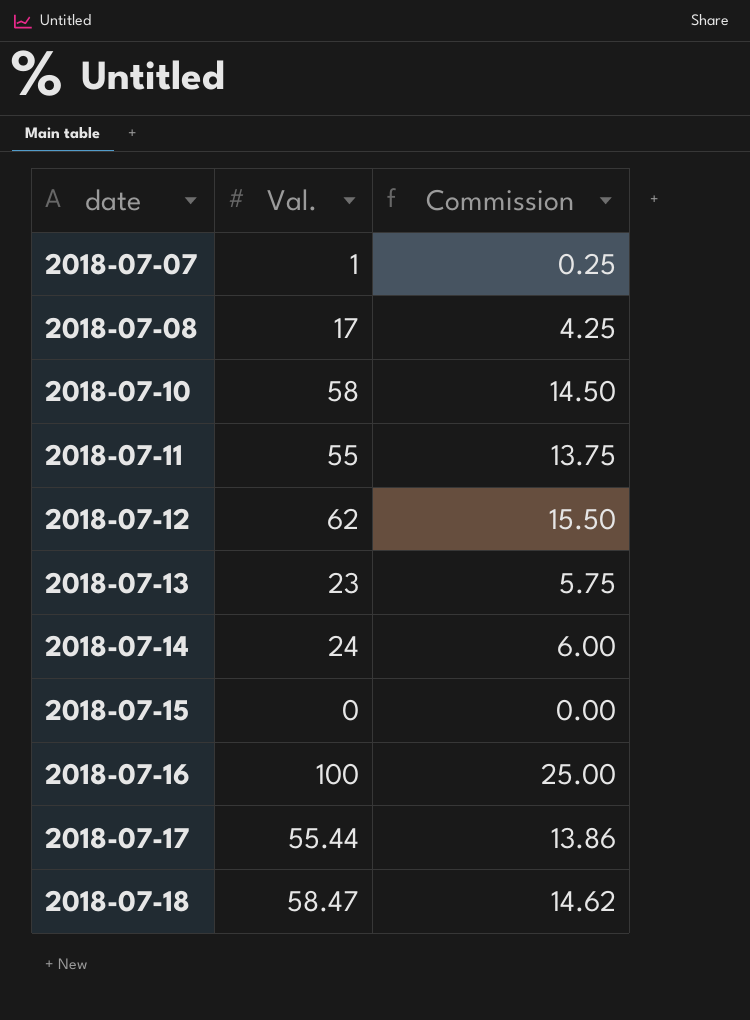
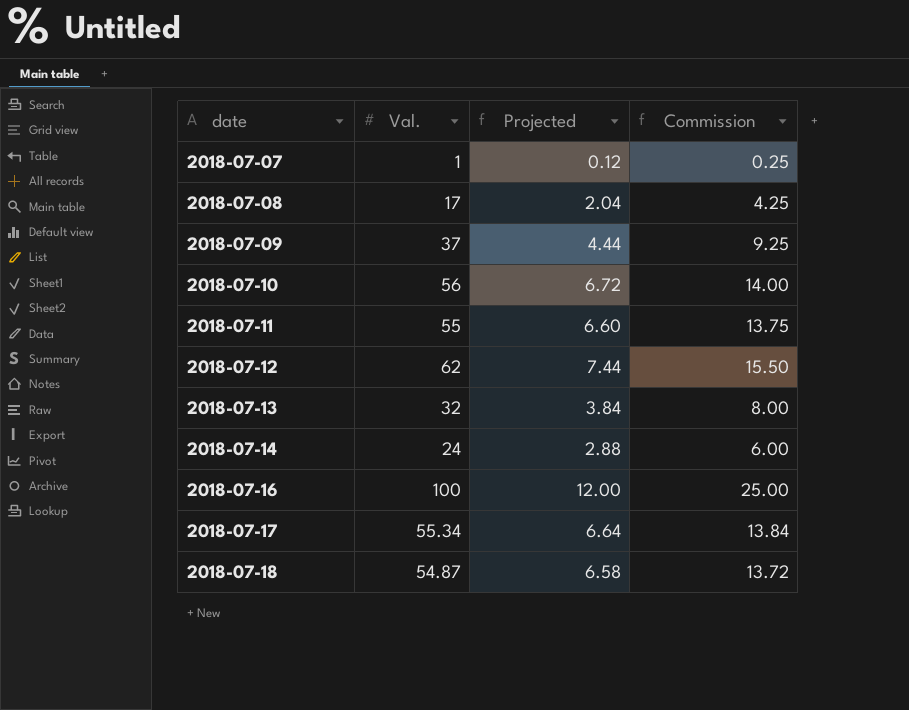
column Projected | formula: none -> [Val.] * 0.12
row 2018-07-15: 0 | 0.00 -> none
row 2018-07-09: none -> 37 | 4.44 | 9.25
2018-07-10 | Val.: 58 -> 56
2018-07-10 | Commission: 14.50 -> 14.00
2018-07-13 | Val.: 23 -> 32
2018-07-13 | Commission: 5.75 -> 8.00
2018-07-17 | Val.: 55.44 -> 55.34
2018-07-17 | Commission: 13.86 -> 13.84
2018-07-18 | Val.: 58.47 -> 54.87
2018-07-18 | Commission: 14.62 -> 13.72

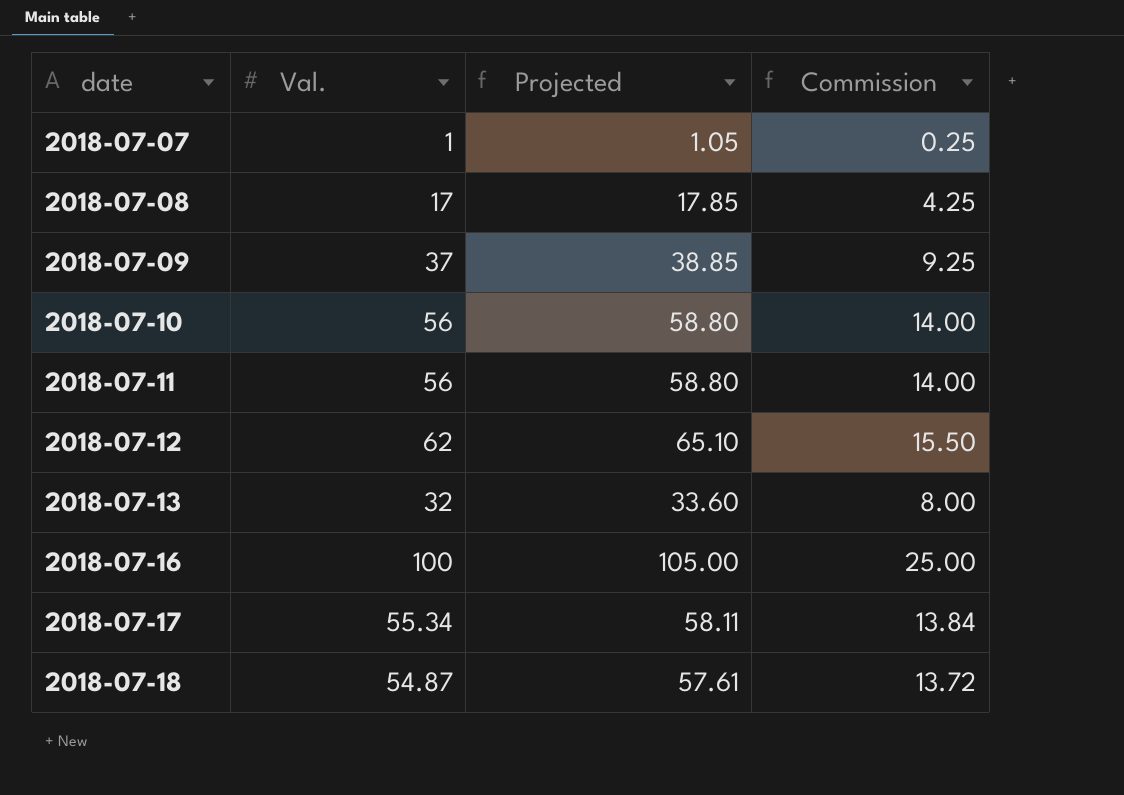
column Projected | formula: [Val.] * 0.12 -> [Val.] * 1.05
row 2018-07-14: 24 | 2.88 | 6.00 -> none
2018-07-11 | Val.: 55 -> 56
2018-07-11 | Commission: 13.75 -> 14.00

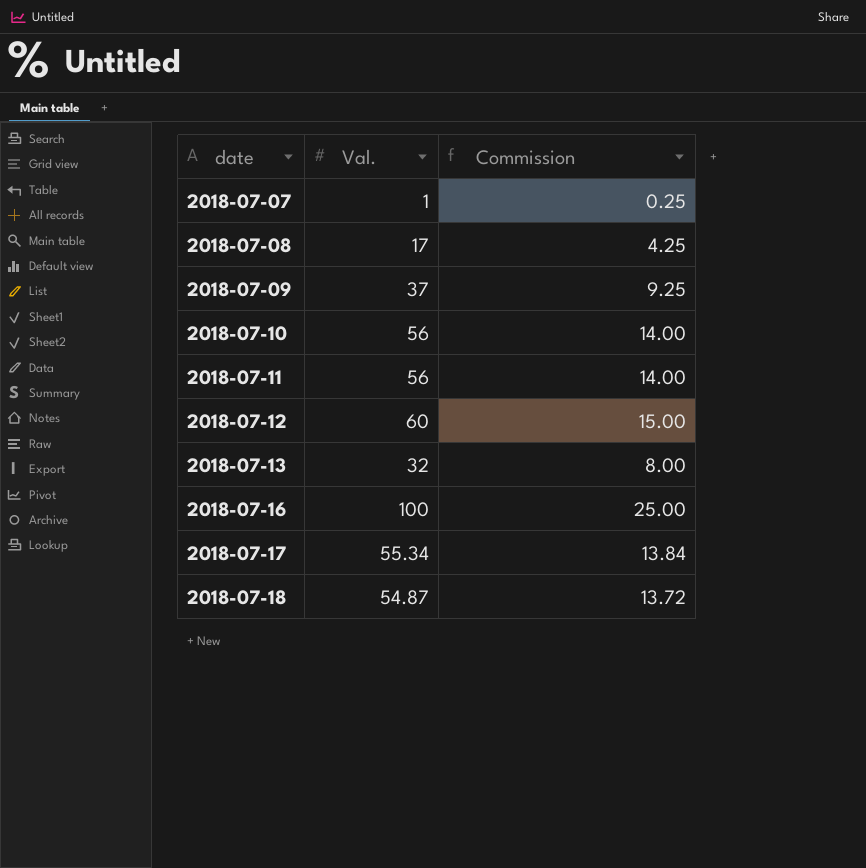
column Projected | formula: [Val.] * 1.05 -> none
2018-07-12 | Val.: 62 -> 60
2018-07-12 | Commission: 15.50 -> 15.00

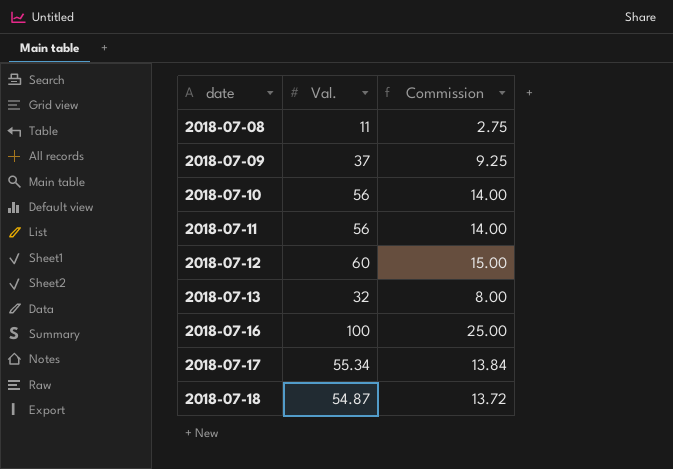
row 2018-07-07: 1 | 0.25 -> none
2018-07-08 | Val.: 17 -> 11
2018-07-08 | Commission: 4.25 -> 2.75

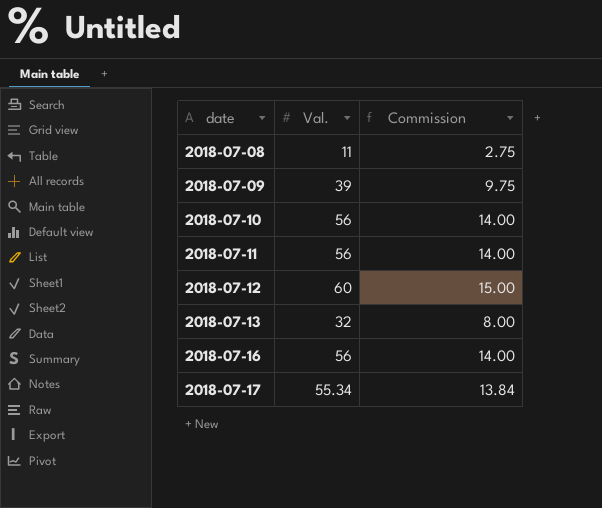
row 2018-07-18: 54.87 | 13.72 -> none
2018-07-09 | Val.: 37 -> 39
2018-07-09 | Commission: 9.25 -> 9.75
2018-07-16 | Val.: 100 -> 56
2018-07-16 | Commission: 25.00 -> 14.00

